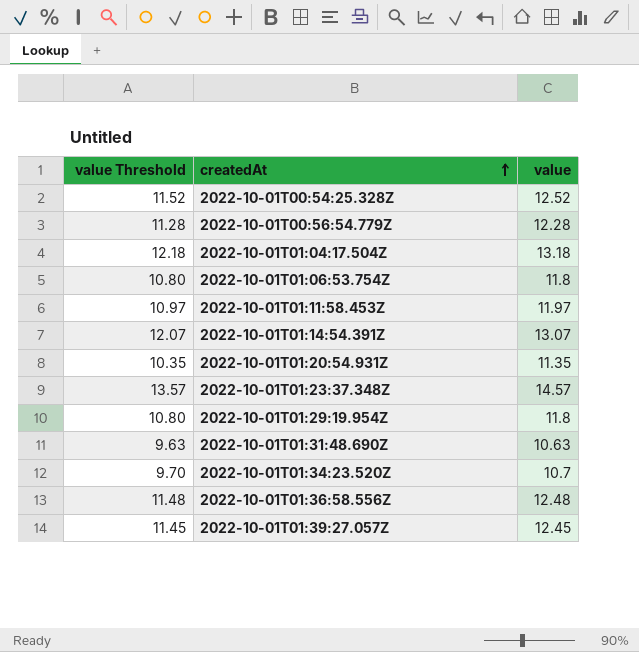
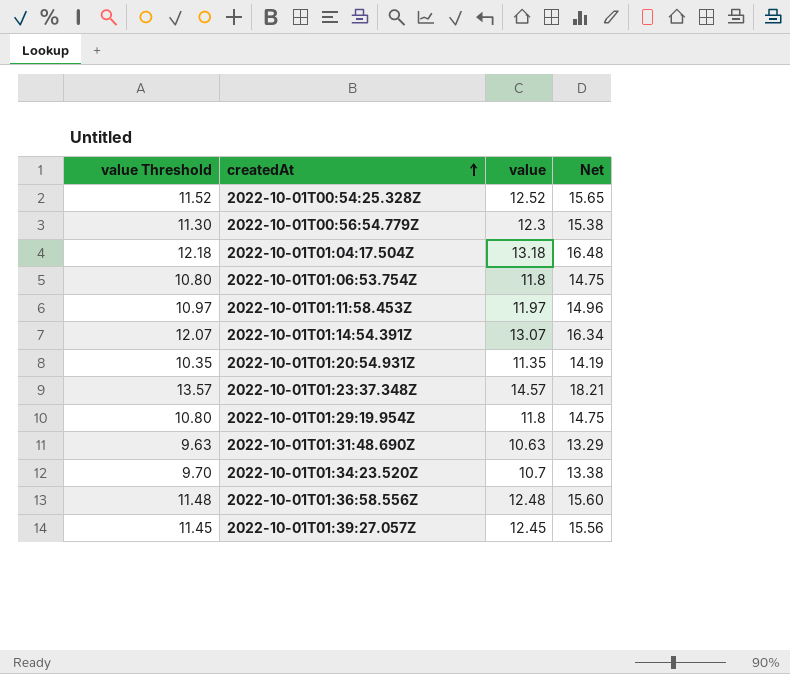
column Net | formula: none -> [value] * 1.25
2022-10-01T00:56:54.779Z | value Threshold: 11.28 -> 11.30
2022-10-01T00:56:54.779Z | value: 12.28 -> 12.3

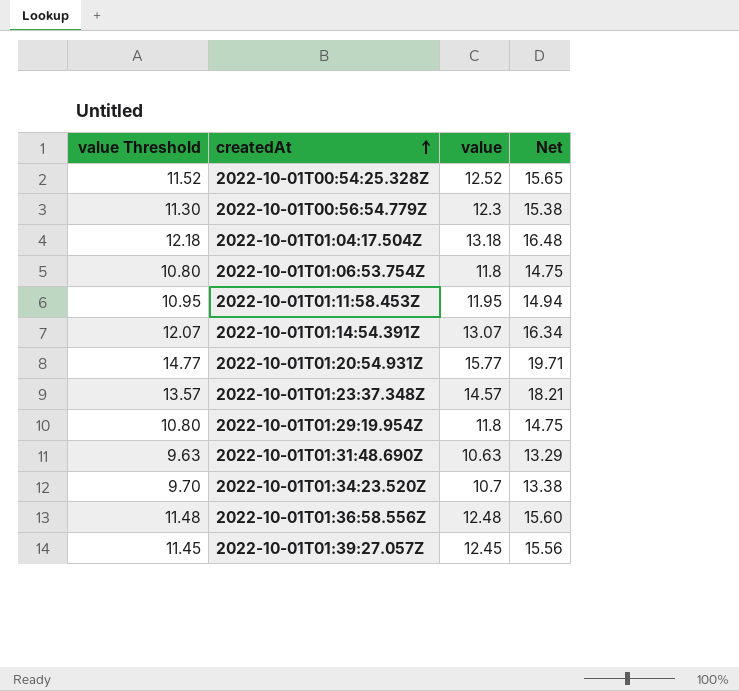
2022-10-01T01:11:58.453Z | value Threshold: 10.97 -> 10.95
2022-10-01T01:11:58.453Z | value: 11.97 -> 11.95
2022-10-01T01:11:58.453Z | Net: 14.96 -> 14.94
2022-10-01T01:20:54.931Z | value Threshold: 10.35 -> 14.77
2022-10-01T01:20:54.931Z | value: 11.35 -> 15.77
2022-10-01T01:20:54.931Z | Net: 14.19 -> 19.71

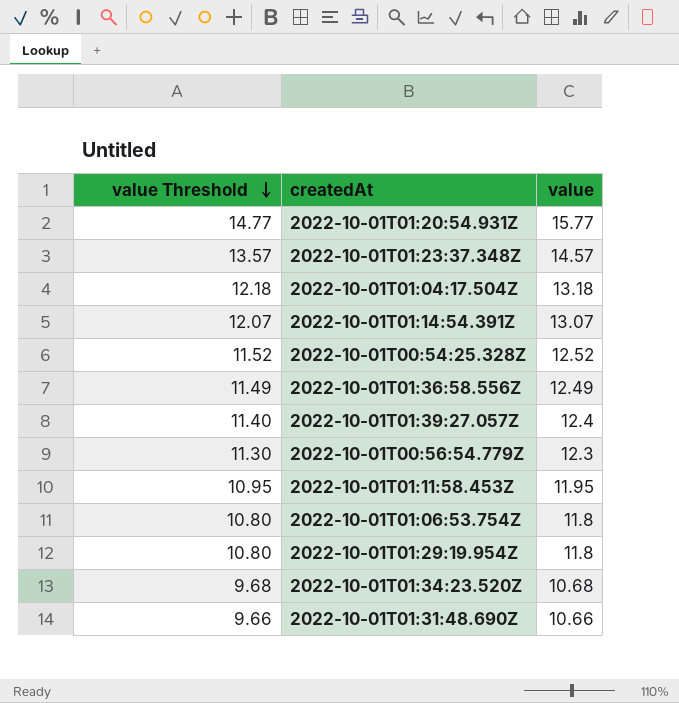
row order: createdAt ascending -> value Threshold descending
column Net | formula: [value] * 1.25 -> none
2022-10-01T01:36:58.556Z | value Threshold: 11.48 -> 11.49
2022-10-01T01:36:58.556Z | value: 12.48 -> 12.49
2022-10-01T01:39:27.057Z | value Threshold: 11.45 -> 11.40
2022-10-01T01:39:27.057Z | value: 12.45 -> 12.4
2022-10-01T01:34:23.520Z | value Threshold: 9.70 -> 9.68
2022-10-01T01:34:23.520Z | value: 10.7 -> 10.68
2022-10-01T01:31:48.690Z | value Threshold: 9.63 -> 9.66
2022-10-01T01:31:48.690Z | value: 10.63 -> 10.66

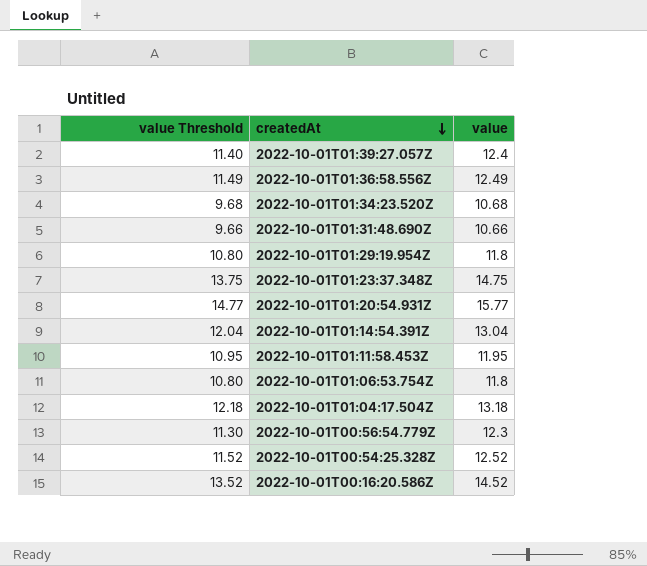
row order: value Threshold descending -> createdAt descending
2022-10-01T01:23:37.348Z | value Threshold: 13.57 -> 13.75
2022-10-01T01:23:37.348Z | value: 14.57 -> 14.75
2022-10-01T01:14:54.391Z | value Threshold: 12.07 -> 12.04
2022-10-01T01:14:54.391Z | value: 13.07 -> 13.04
row 2022-10-01T00:16:20.586Z: none -> 13.52 | 14.52

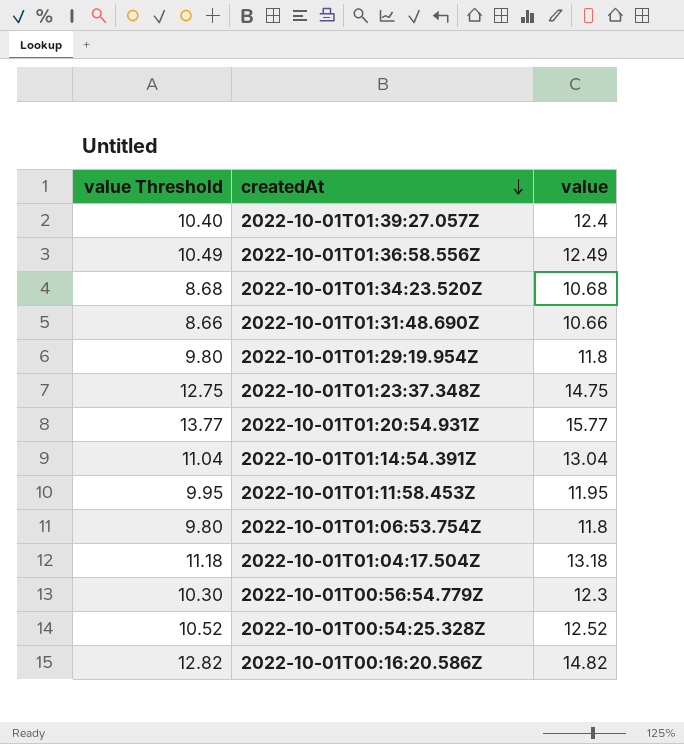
column value Threshold | formula: [value] - 1 -> [value] - 2
2022-10-01T00:16:20.586Z | value: 14.52 -> 14.82

